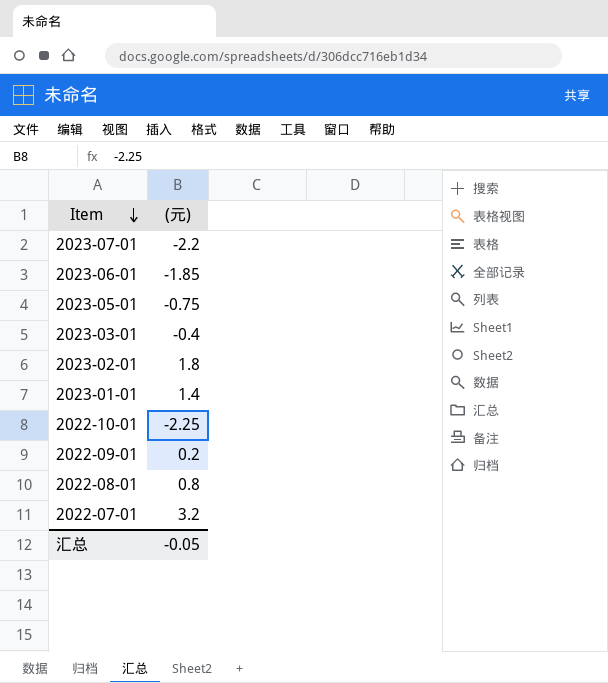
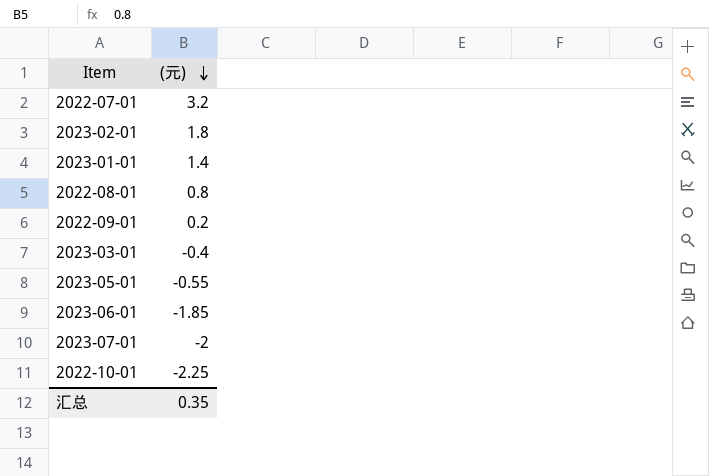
row order: Item descending -> (元) descending
2023-05-01 | (元): -0.75 -> -0.55
2023-07-01 | (元): -2.2 -> -2
汇总 | (元): -0.05 -> 0.35

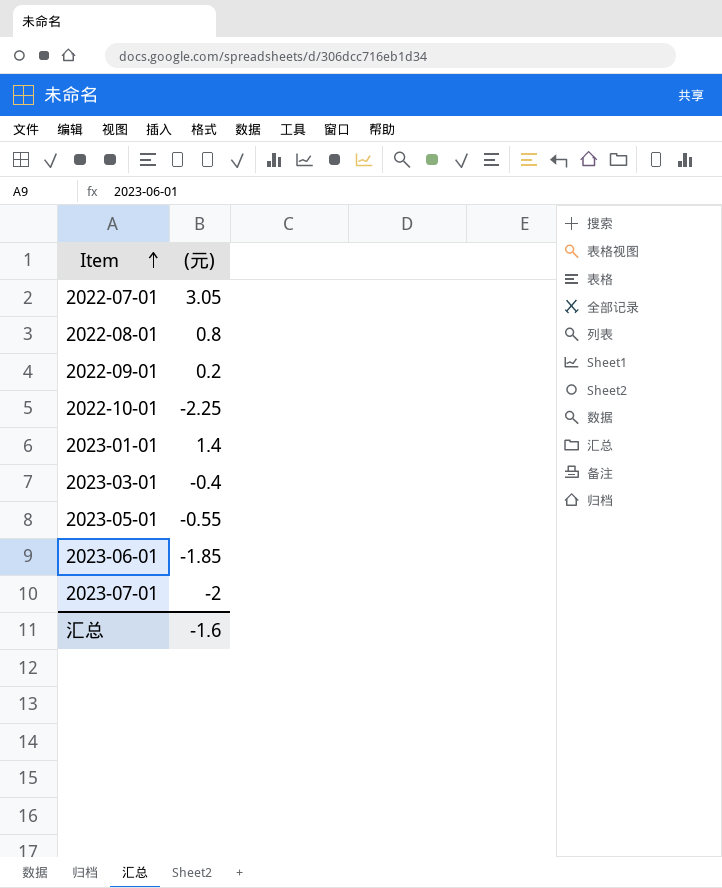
row order: (元) descending -> Item ascending
row 2023-02-01: 1.8 -> none
2022-07-01 | (元): 3.2 -> 3.05
汇总 | (元): 0.35 -> -1.6

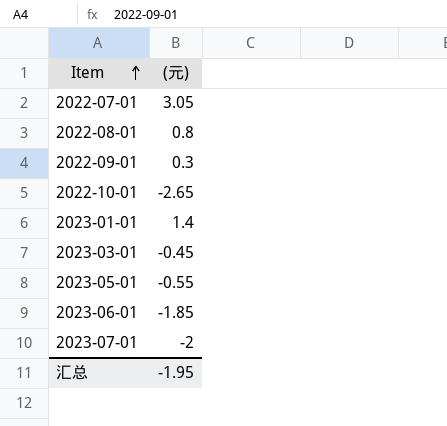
2022-09-01 | (元): 0.2 -> 0.3
2022-10-01 | (元): -2.25 -> -2.65
2023-03-01 | (元): -0.4 -> -0.45
汇总 | (元): -1.6 -> -1.95

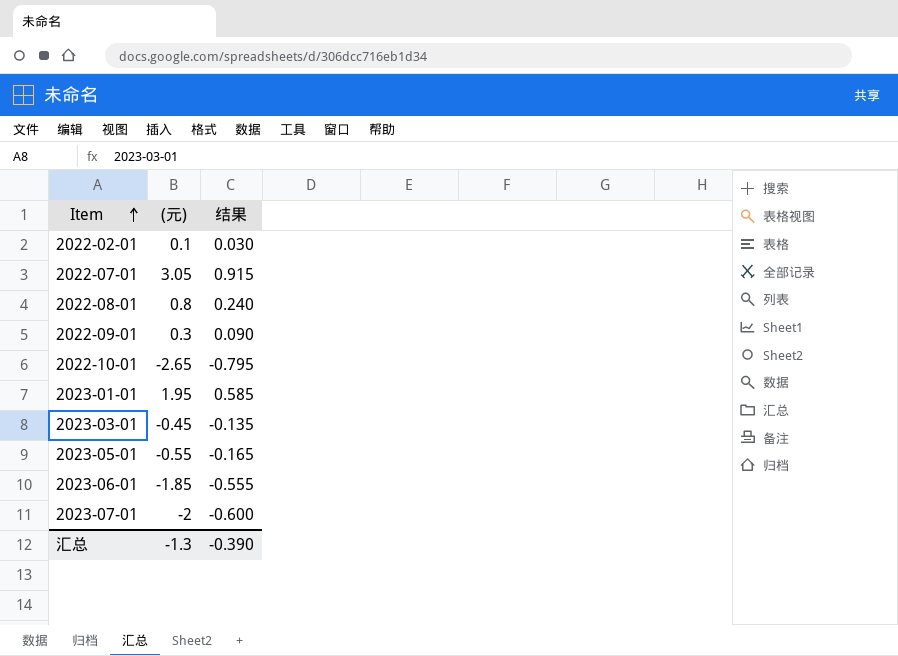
column 结果 | formula: none -> [(元)] * 0.3
row 2022-02-01: none -> 0.1 | 0.030
2023-01-01 | (元): 1.4 -> 1.95
汇总 | (元): -1.95 -> -1.3

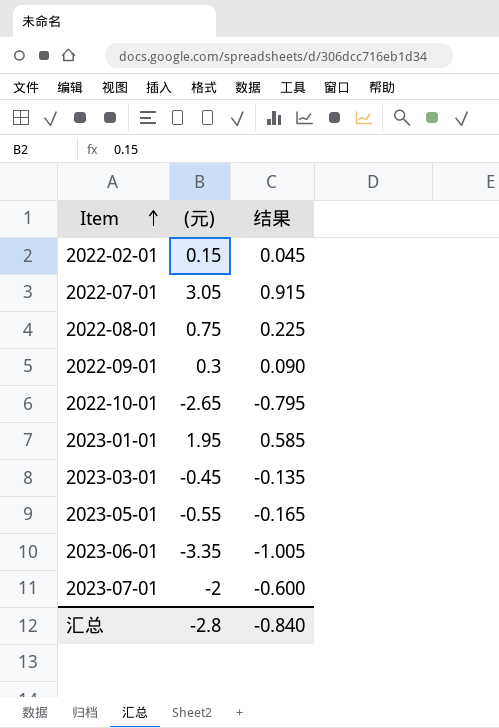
2022-02-01 | (元): 0.1 -> 0.15
2022-02-01 | 结果: 0.030 -> 0.045
2022-08-01 | (元): 0.8 -> 0.75
2022-08-01 | 结果: 0.240 -> 0.225
2023-06-01 | (元): -1.85 -> -3.35
2023-06-01 | 结果: -0.555 -> -1.005
汇总 | (元): -1.3 -> -2.8
汇总 | 结果: -0.390 -> -0.840

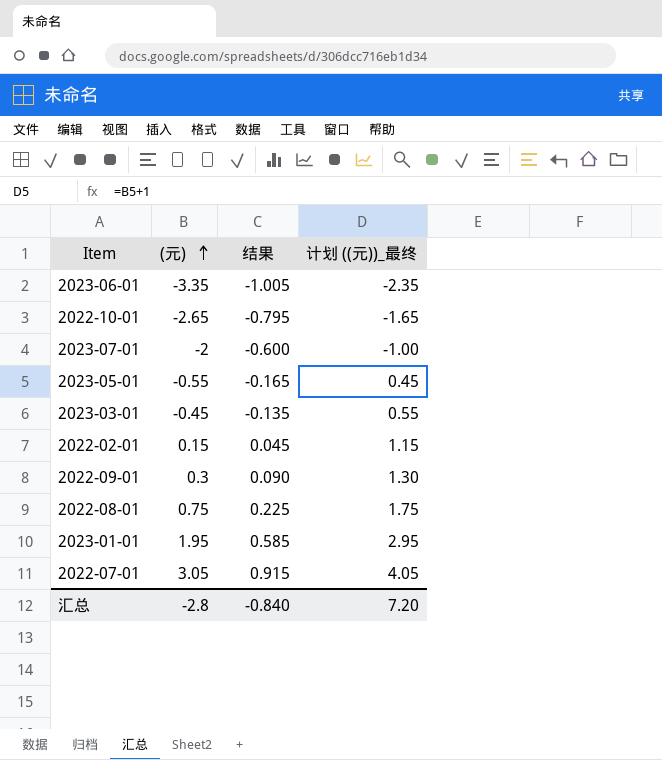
row order: Item ascending -> (元) ascending
column 计划 ((元))_最终 | formula: none -> [(元)] + 1

